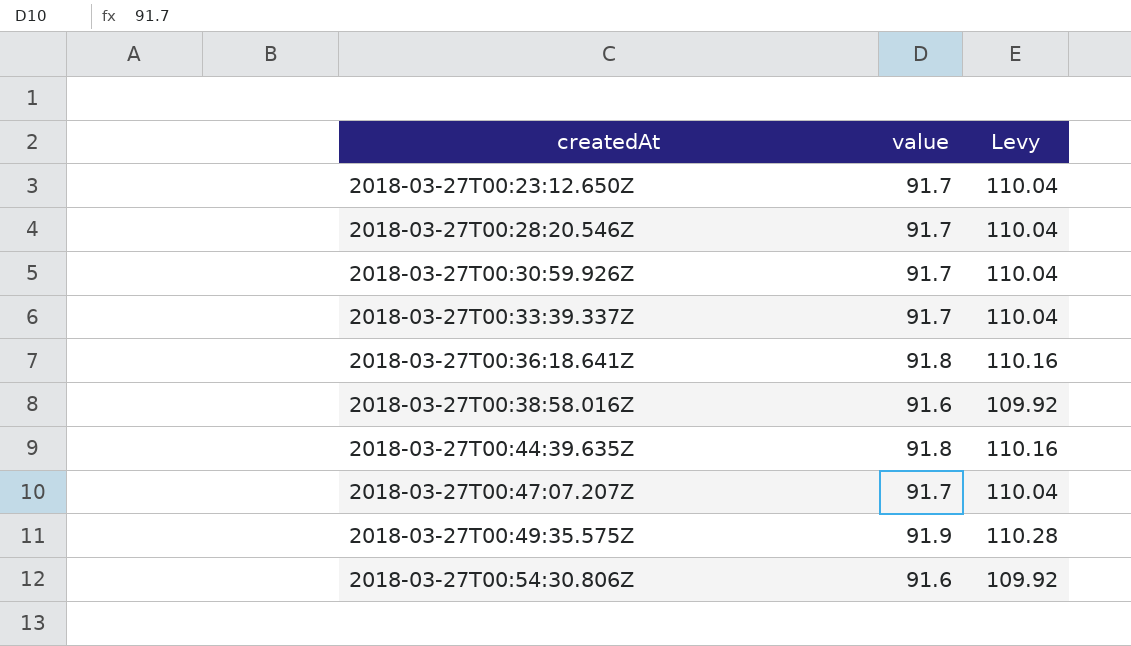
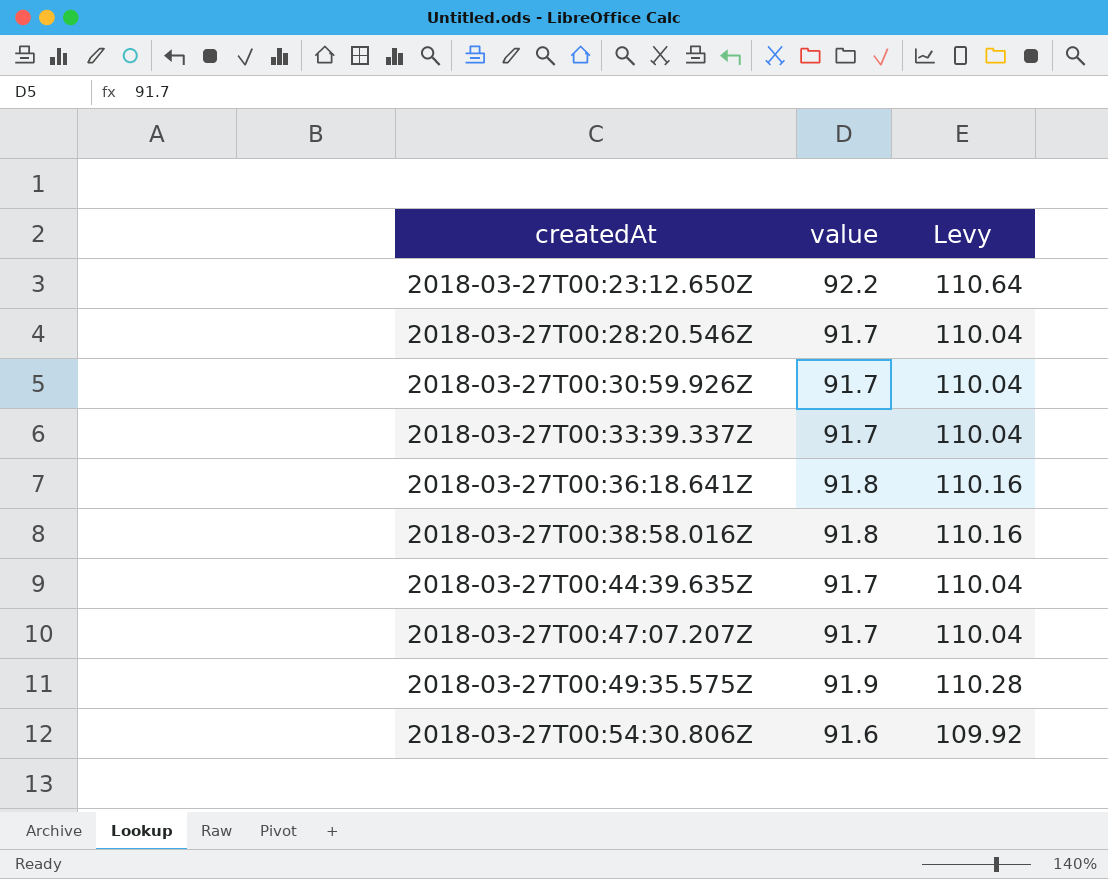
2018-03-27T00:23:12.650Z | value: 91.7 -> 92.2
2018-03-27T00:23:12.650Z | Levy: 110.04 -> 110.64
2018-03-27T00:38:58.016Z | value: 91.6 -> 91.8
2018-03-27T00:38:58.016Z | Levy: 109.92 -> 110.16
2018-03-27T00:44:39.635Z | value: 91.8 -> 91.7
2018-03-27T00:44:39.635Z | Levy: 110.16 -> 110.04

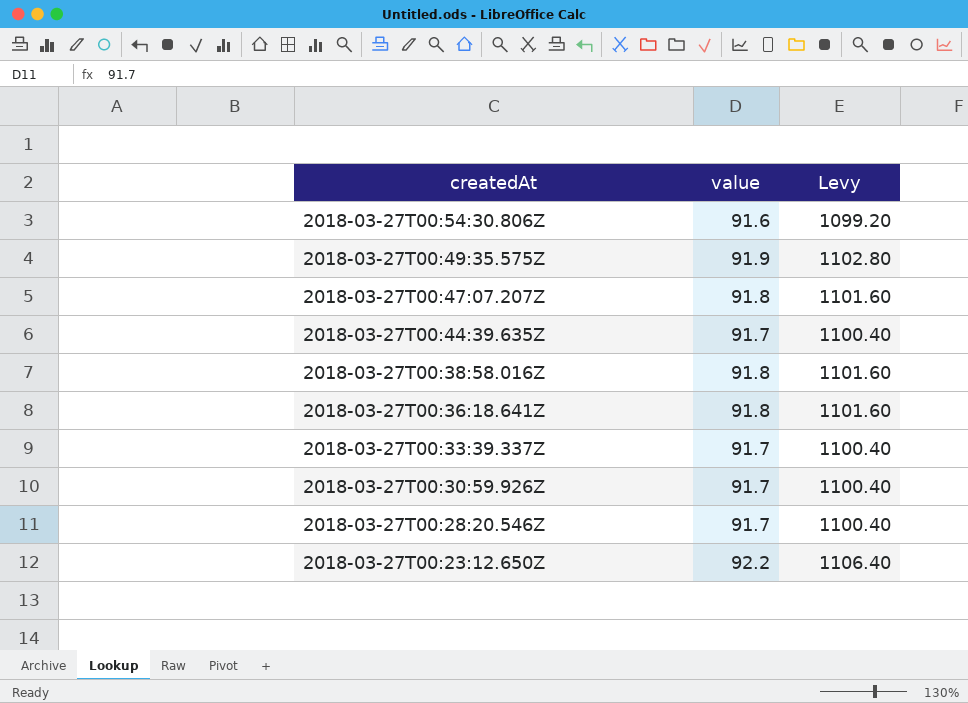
row order: createdAt ascending -> createdAt descending
column Levy | formula: [value] * 1.2 -> [value] * 12
2018-03-27T00:47:07.207Z | value: 91.7 -> 91.8

